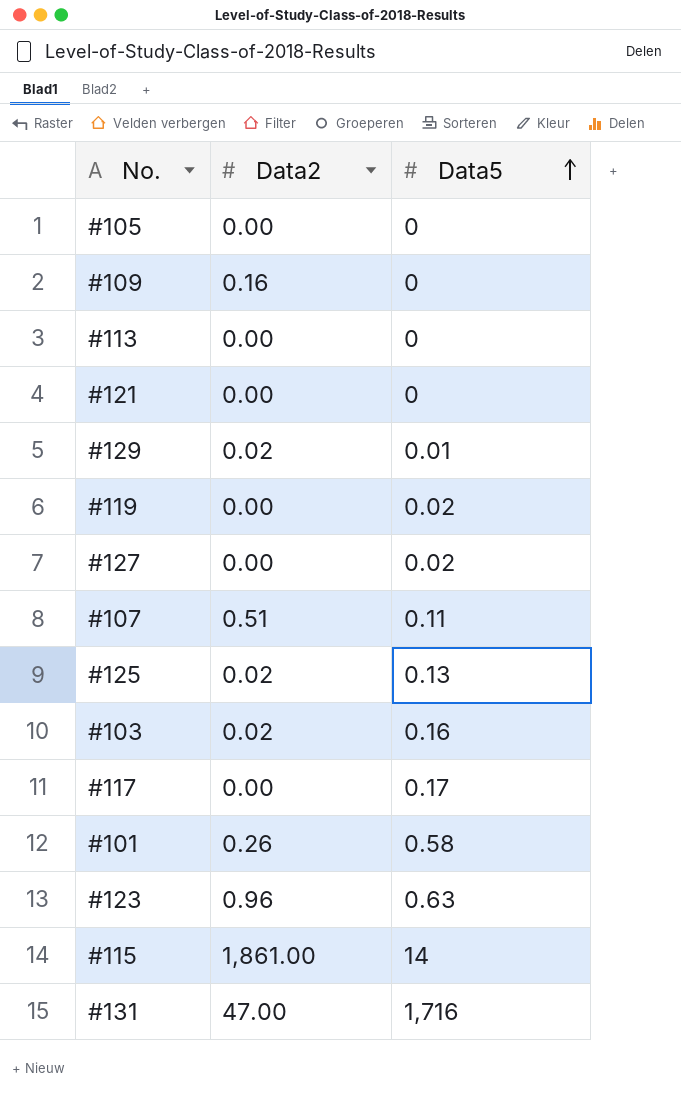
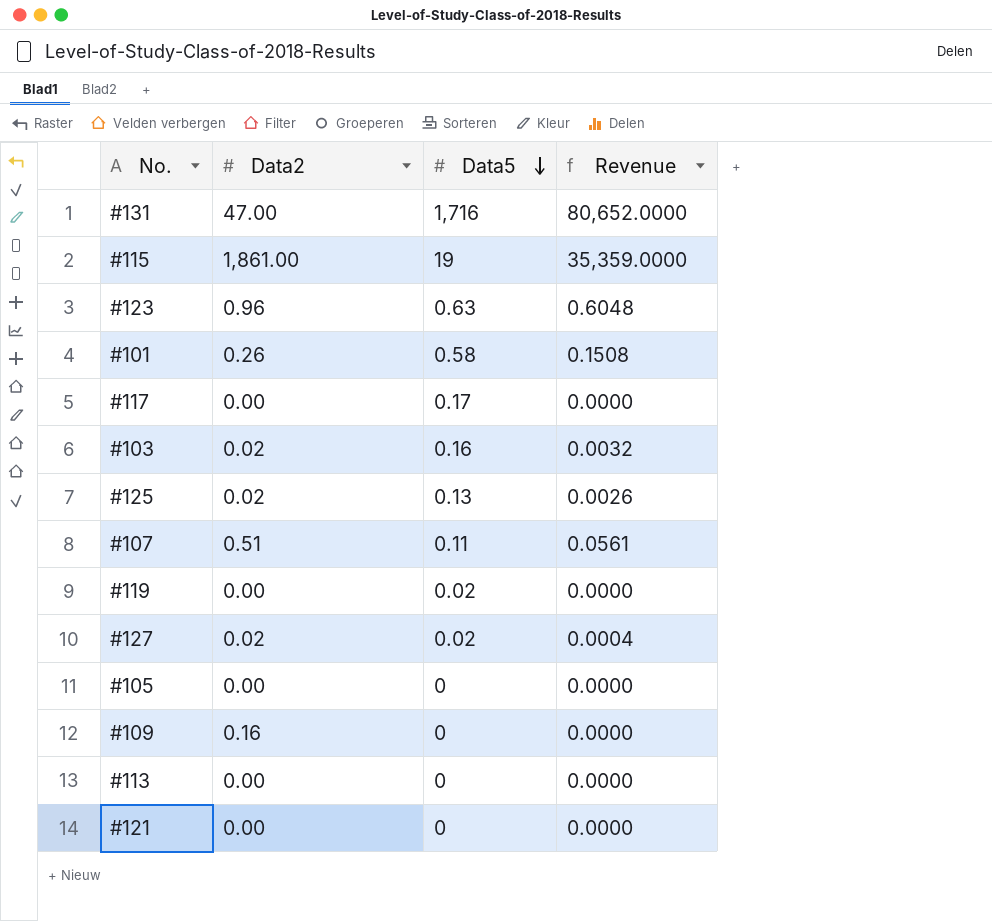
row order: Data5 ascending -> Data5 descending
column Revenue | formula: none -> [Data2] * [Data5]
row #129: 0.02 | 0.01 -> none
#115 | Data5: 14 -> 19
#127 | Data2: 0.00 -> 0.02

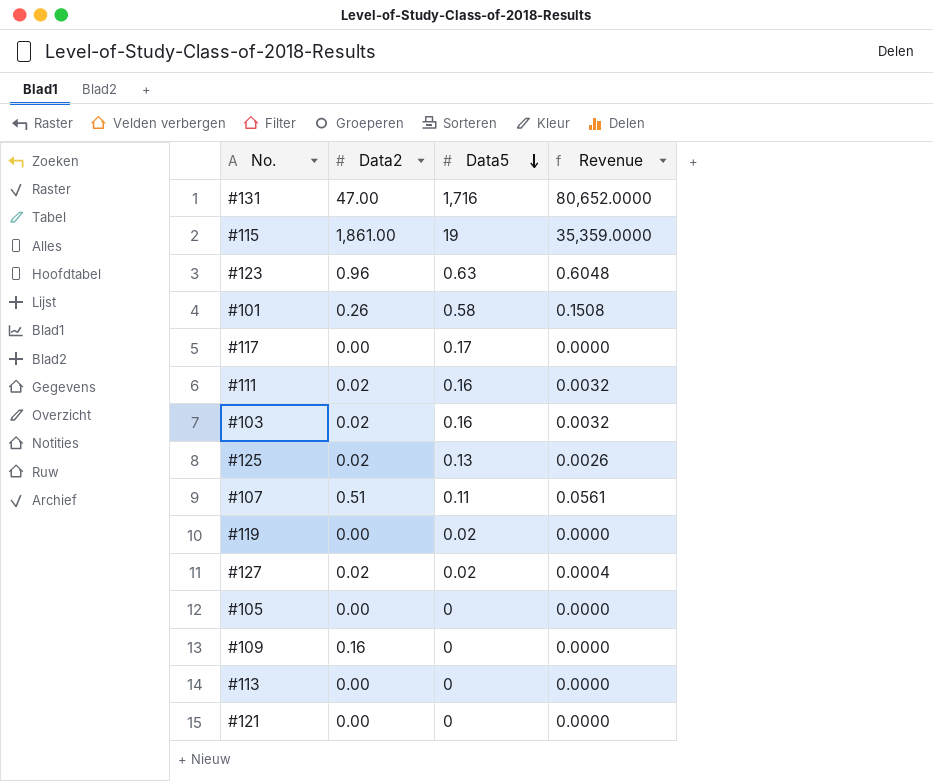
row #111: none -> 0.02 | 0.16 | 0.0032

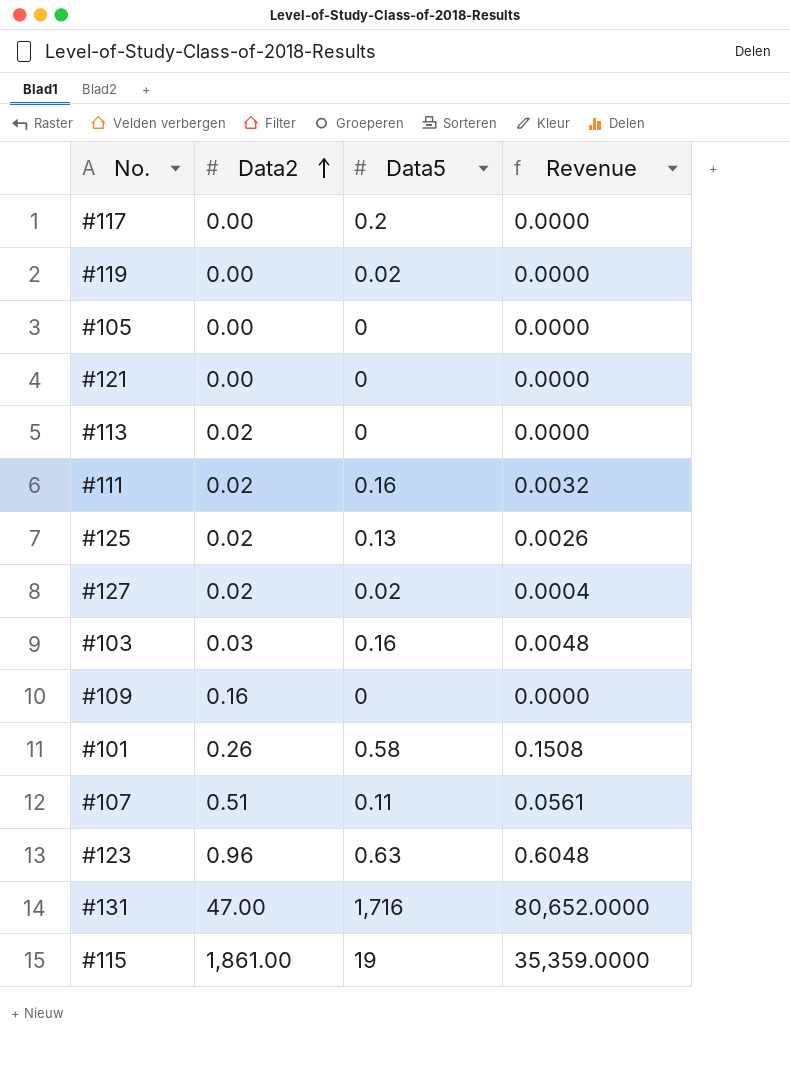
row order: Data5 descending -> Data2 ascending
#117 | Data5: 0.17 -> 0.2
#113 | Data2: 0.00 -> 0.02
#103 | Data2: 0.02 -> 0.03
#103 | Revenue: 0.0032 -> 0.0048

